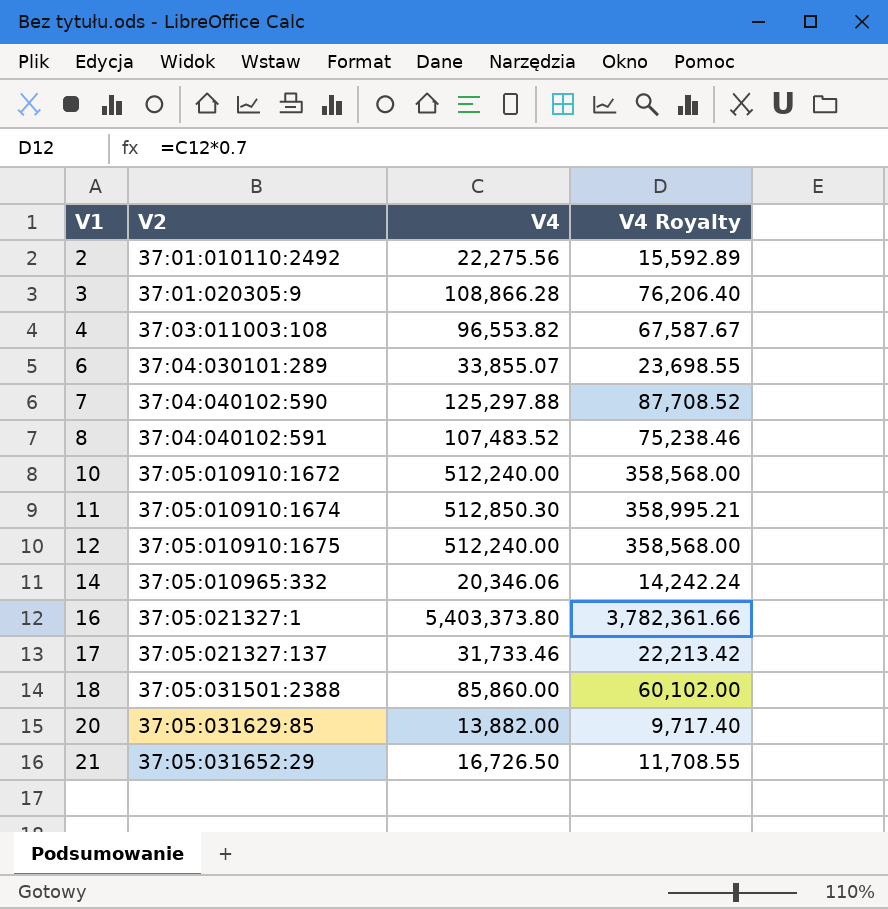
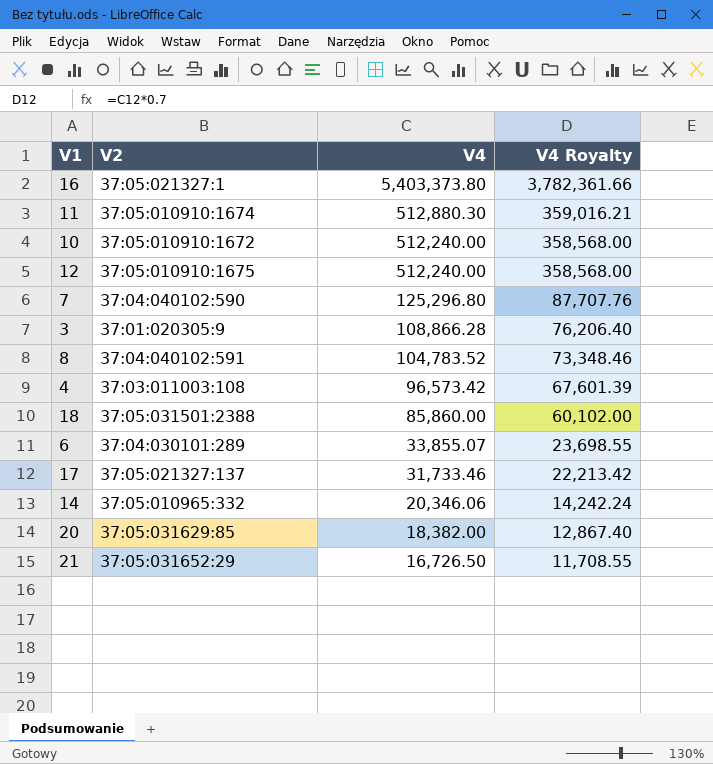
row order: V1 ascending -> V4 descending
row 2: 37:01:010110:2492 | 22,275.56 | 15,592.89 -> none
11 | V4: 512,850.30 -> 512,880.30
11 | V4 Royalty: 358,995.21 -> 359,016.21
7 | V4: 125,297.88 -> 125,296.80
7 | V4 Royalty: 87,708.52 -> 87,707.76
8 | V4: 107,483.52 -> 104,783.52
8 | V4 Royalty: 75,238.46 -> 73,348.46
4 | V4: 96,553.82 -> 96,573.42
4 | V4 Royalty: 67,587.67 -> 67,601.39
20 | V4: 13,882.00 -> 18,382.00
20 | V4 Royalty: 9,717.40 -> 12,867.40

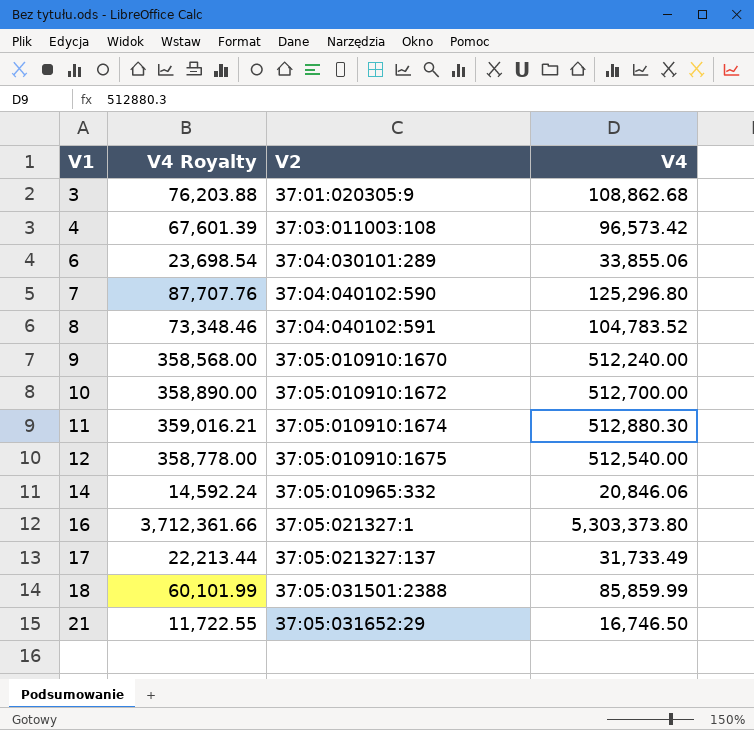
row order: V4 descending -> V1 ascending
column V4 Royalty | position: 4 -> 2
row 20: 37:05:031629:85 | 18,382.00 | 12,867.40 -> none
3 | V4 Royalty: 76,206.40 -> 76,203.88
3 | V4: 108,866.28 -> 108,862.68
6 | V4 Royalty: 23,698.55 -> 23,698.54
6 | V4: 33,855.07 -> 33,855.06
row 9: none -> 358,568.00 | 37:05:010910:1670 | 512,240.00
10 | V4 Royalty: 358,568.00 -> 358,890.00
10 | V4: 512,240.00 -> 512,700.00
12 | V4 Royalty: 358,568.00 -> 358,778.00
12 | V4: 512,240.00 -> 512,540.00
14 | V4 Royalty: 14,242.24 -> 14,592.24
14 | V4: 20,346.06 -> 20,846.06
16 | V4 Royalty: 3,782,361.66 -> 3,712,361.66
16 | V4: 5,403,373.80 -> 5,303,373.80
17 | V4 Royalty: 22,213.42 -> 22,213.44
17 | V4: 31,733.46 -> 31,733.49
18 | V4 Royalty: 60,102.00 -> 60,101.99
18 | V4: 85,860.00 -> 85,859.99
21 | V4 Royalty: 11,708.55 -> 11,722.55
21 | V4: 16,726.50 -> 16,746.50

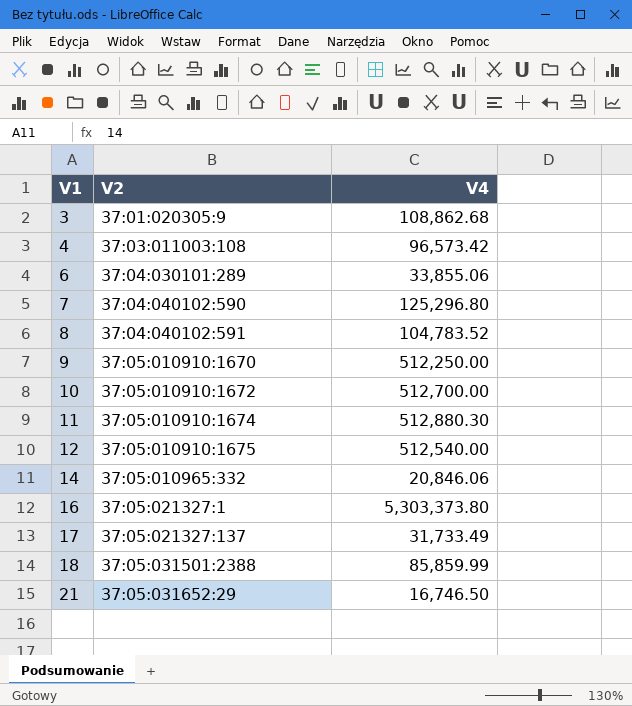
column V4 Royalty | formula: [V4] * 0.7 -> none
9 | V4: 512,240.00 -> 512,250.00

